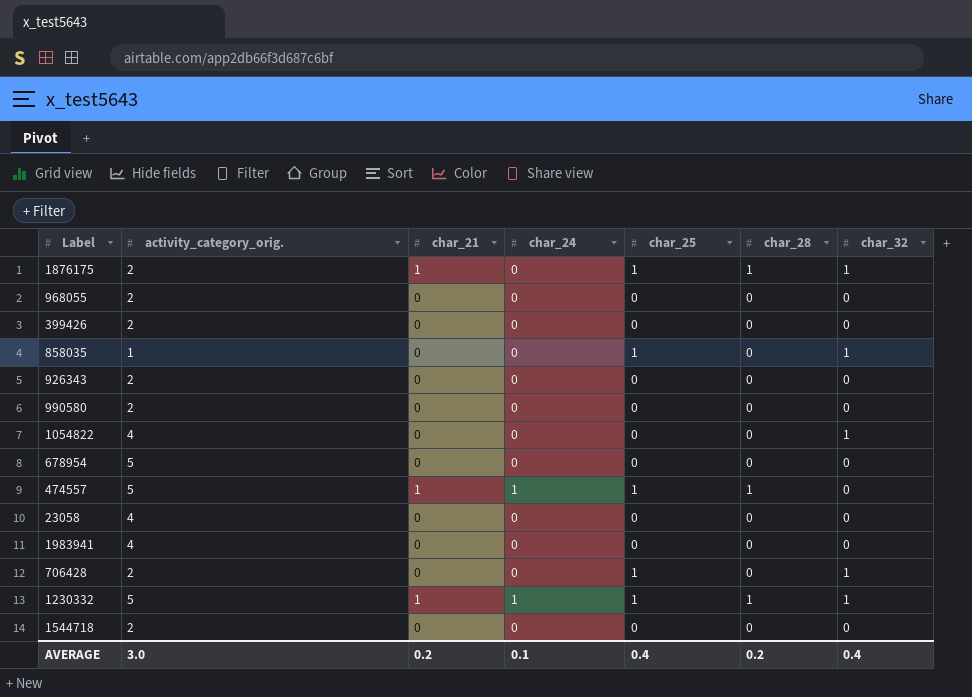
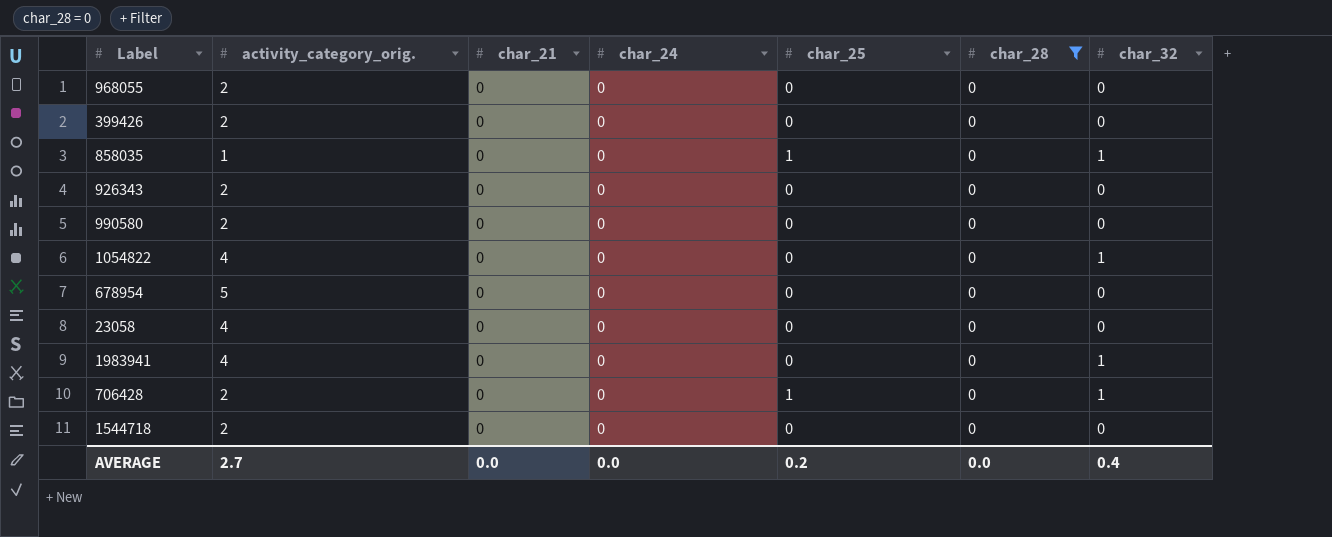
filter: none -> char_28 = 0
1983941 | char_32: 0 -> 1
AVERAGE | activity_category_orig.: 3.0 -> 2.7
AVERAGE | char_21: 0.2 -> 0.0
AVERAGE | char_24: 0.1 -> 0.0
AVERAGE | char_25: 0.4 -> 0.2
AVERAGE | char_28: 0.2 -> 0.0

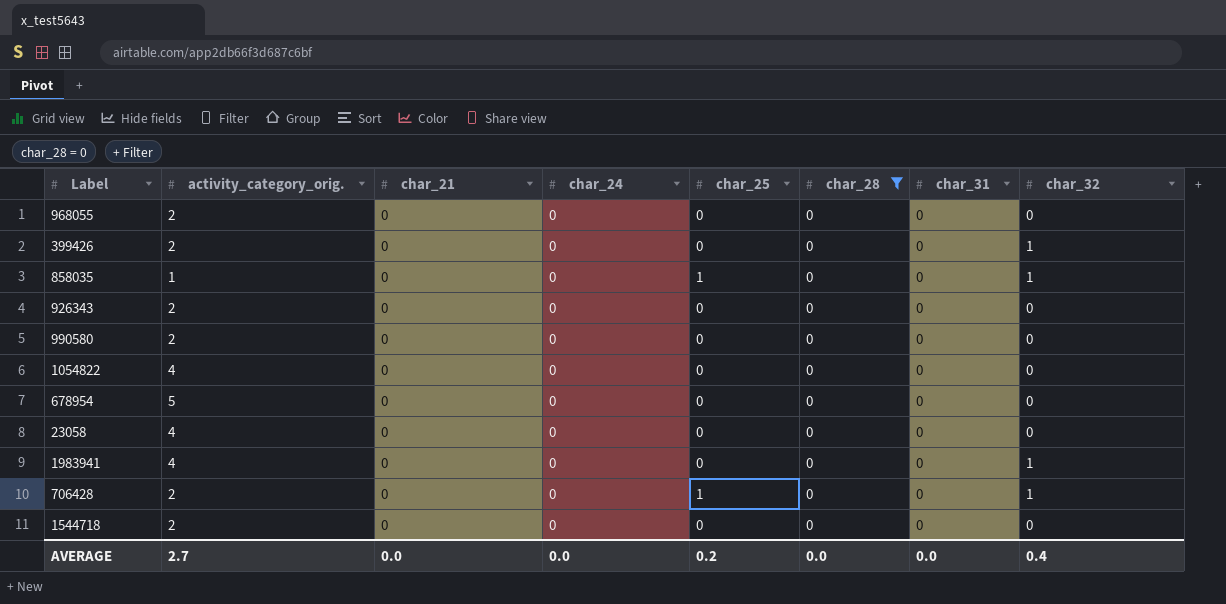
column char_31 | position: none -> 7
399426 | char_32: 0 -> 1
1054822 | char_32: 1 -> 0

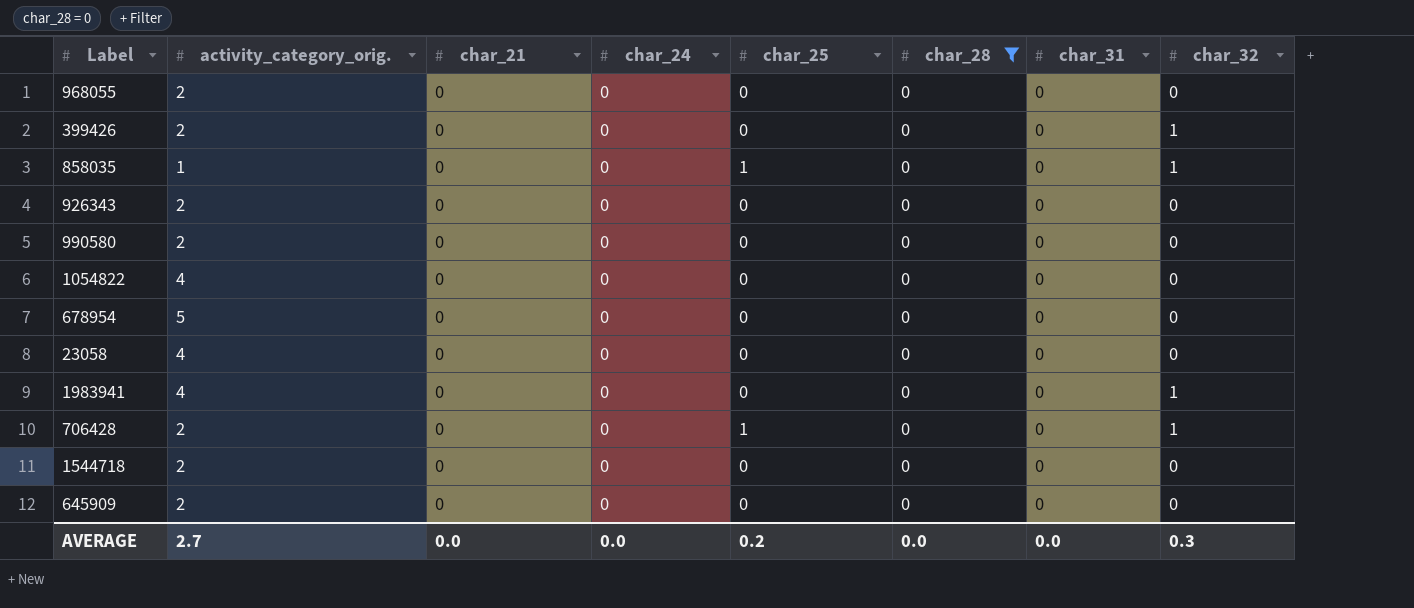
row 645909: none -> 2 | 0 | 0 | 0 | 0 | 0 | 0
AVERAGE | char_32: 0.4 -> 0.3

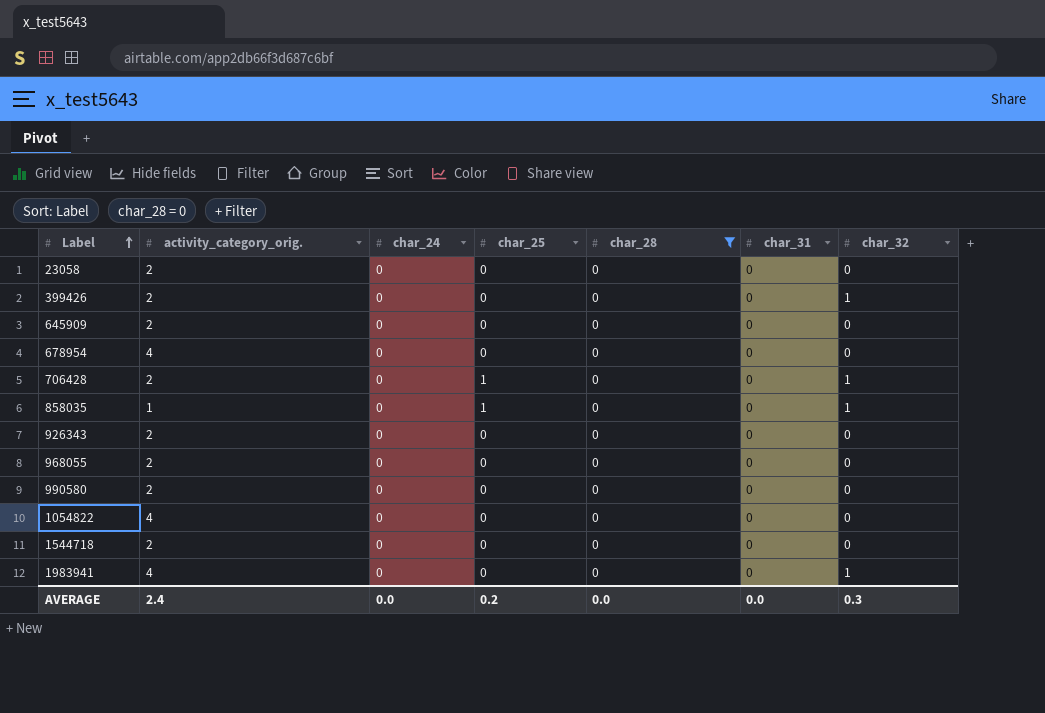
row order: none -> Label ascending
column char_21 | position: 3 -> none
23058 | activity_category_orig.: 4 -> 2
678954 | activity_category_orig.: 5 -> 4
AVERAGE | activity_category_orig.: 2.7 -> 2.4

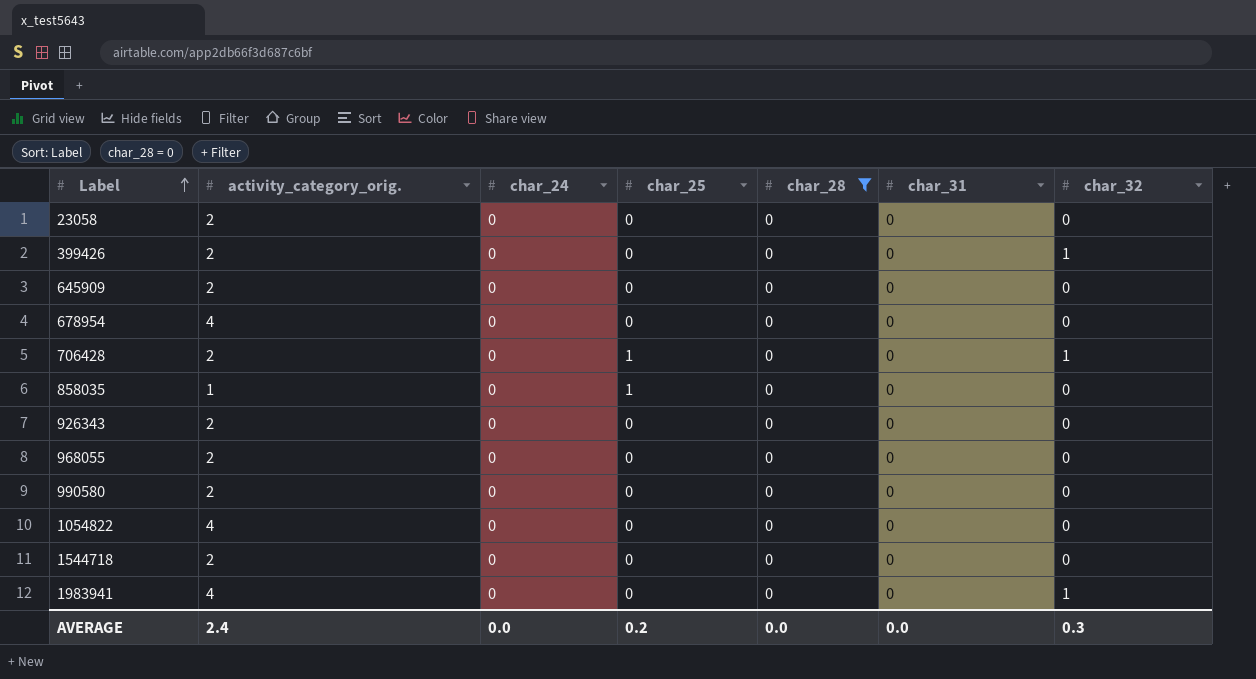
858035 | char_32: 1 -> 0

